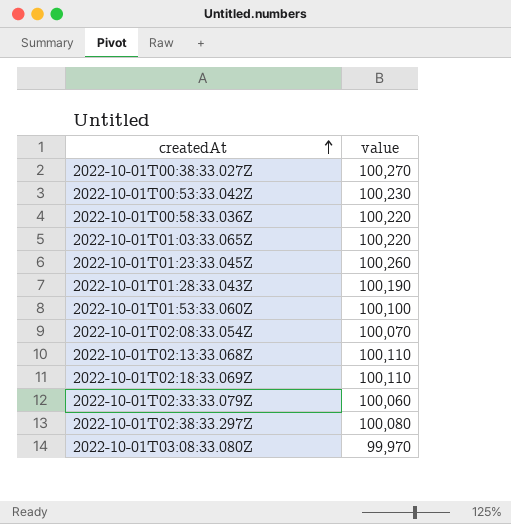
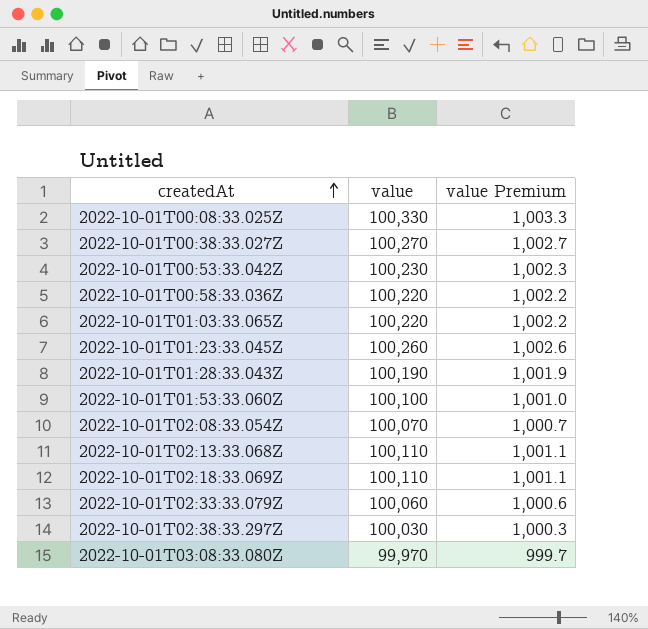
column value Premium | formula: none -> [value] * 0.01
row 2022-10-01T00:08:33.025Z: none -> 100,330 | 1,003.3
2022-10-01T02:38:33.297Z | value: 100,080 -> 100,030

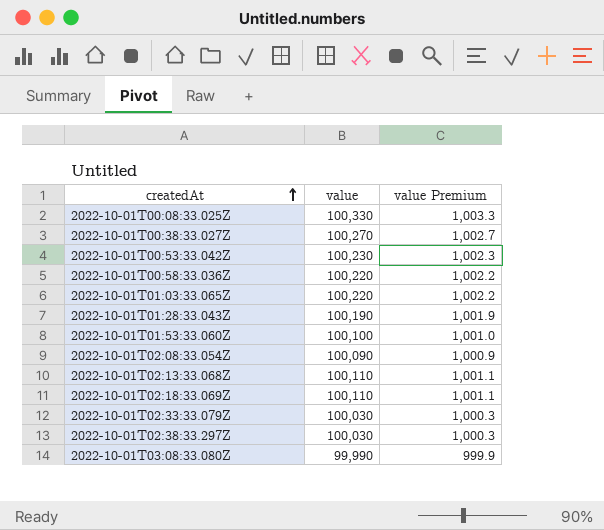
row 2022-10-01T01:23:33.045Z: 100,260 | 1,002.6 -> none
2022-10-01T02:08:33.054Z | value: 100,070 -> 100,090
2022-10-01T02:08:33.054Z | value Premium: 1,000.7 -> 1,000.9
2022-10-01T02:33:33.079Z | value: 100,060 -> 100,030
2022-10-01T02:33:33.079Z | value Premium: 1,000.6 -> 1,000.3
2022-10-01T03:08:33.080Z | value: 99,970 -> 99,990
2022-10-01T03:08:33.080Z | value Premium: 999.7 -> 999.9

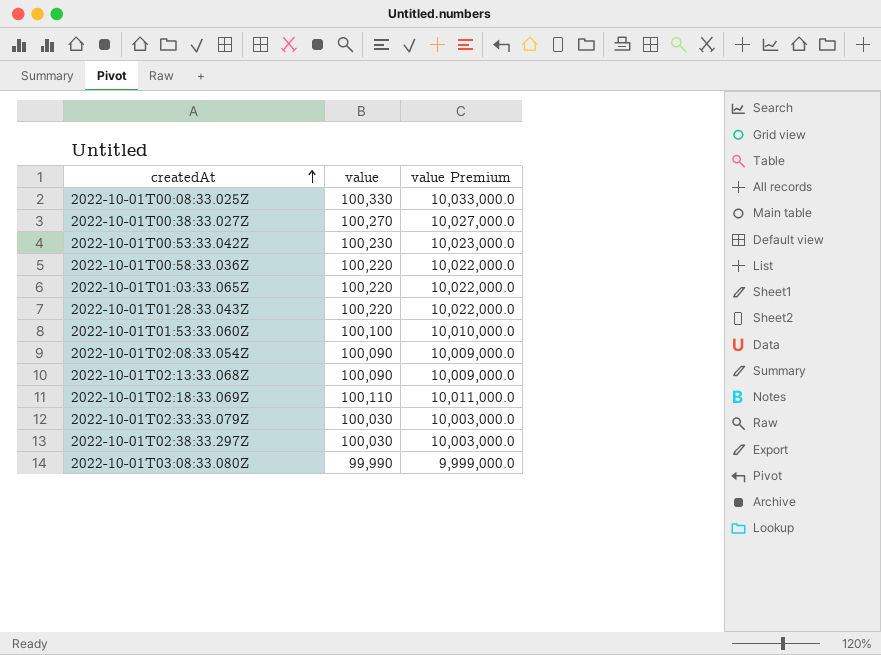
column value Premium | formula: [value] * 0.01 -> [value] * 100
2022-10-01T01:28:33.043Z | value: 100,190 -> 100,220
2022-10-01T02:13:33.068Z | value: 100,110 -> 100,090

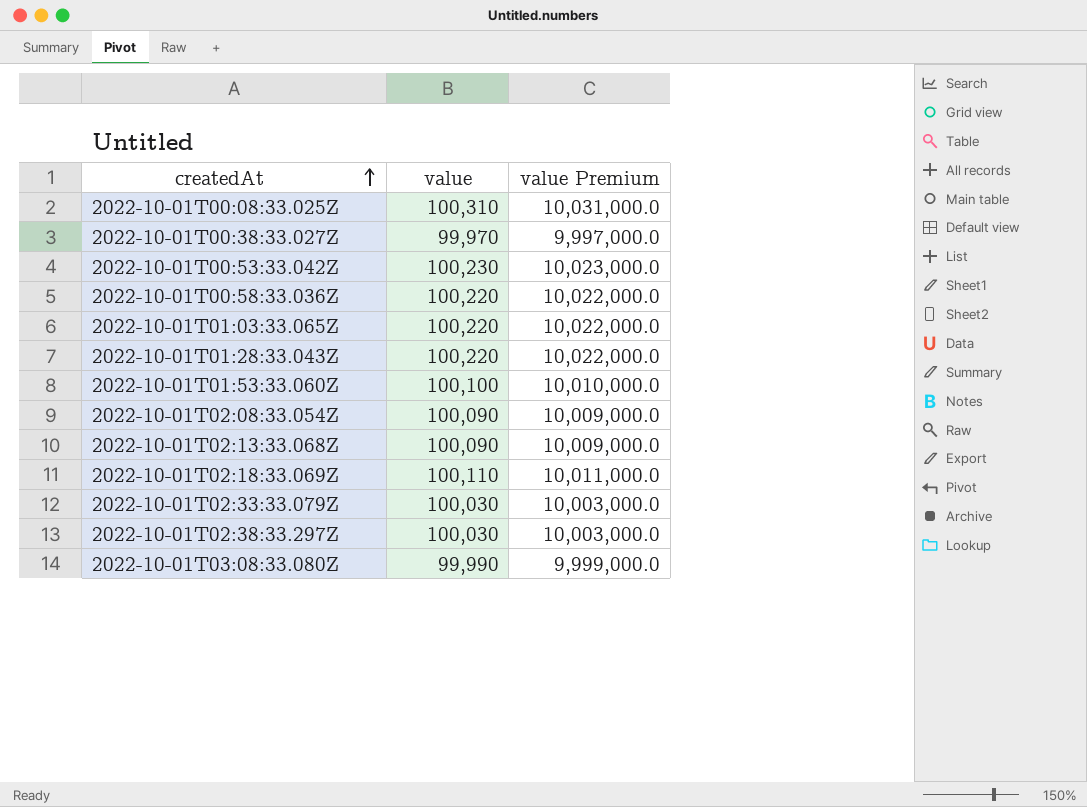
2022-10-01T00:08:33.025Z | value: 100,330 -> 100,310
2022-10-01T00:08:33.025Z | value Premium: 10,033,000.0 -> 10,031,000.0
2022-10-01T00:38:33.027Z | value: 100,270 -> 99,970
2022-10-01T00:38:33.027Z | value Premium: 10,027,000.0 -> 9,997,000.0

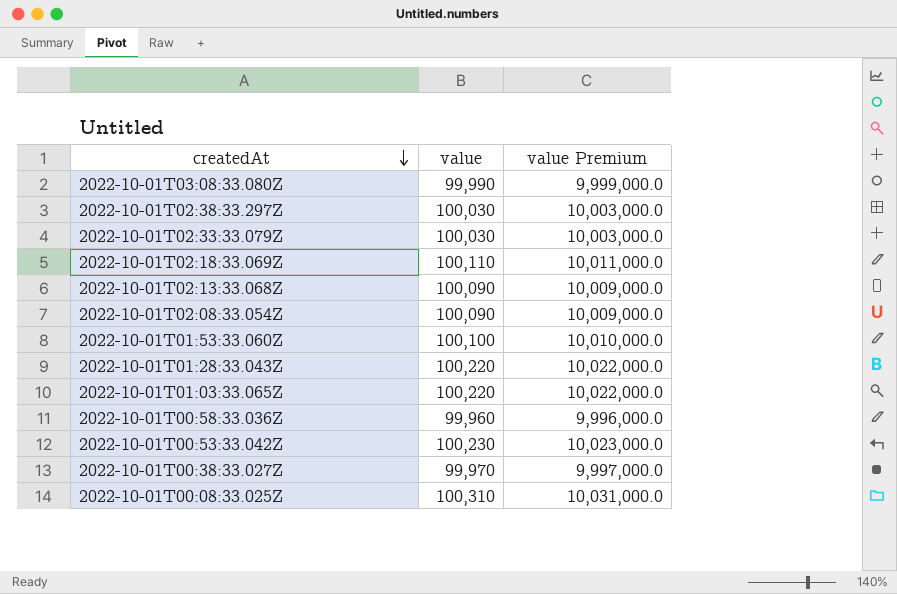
row order: createdAt ascending -> createdAt descending
2022-10-01T00:58:33.036Z | value: 100,220 -> 99,960
2022-10-01T00:58:33.036Z | value Premium: 10,022,000.0 -> 9,996,000.0

